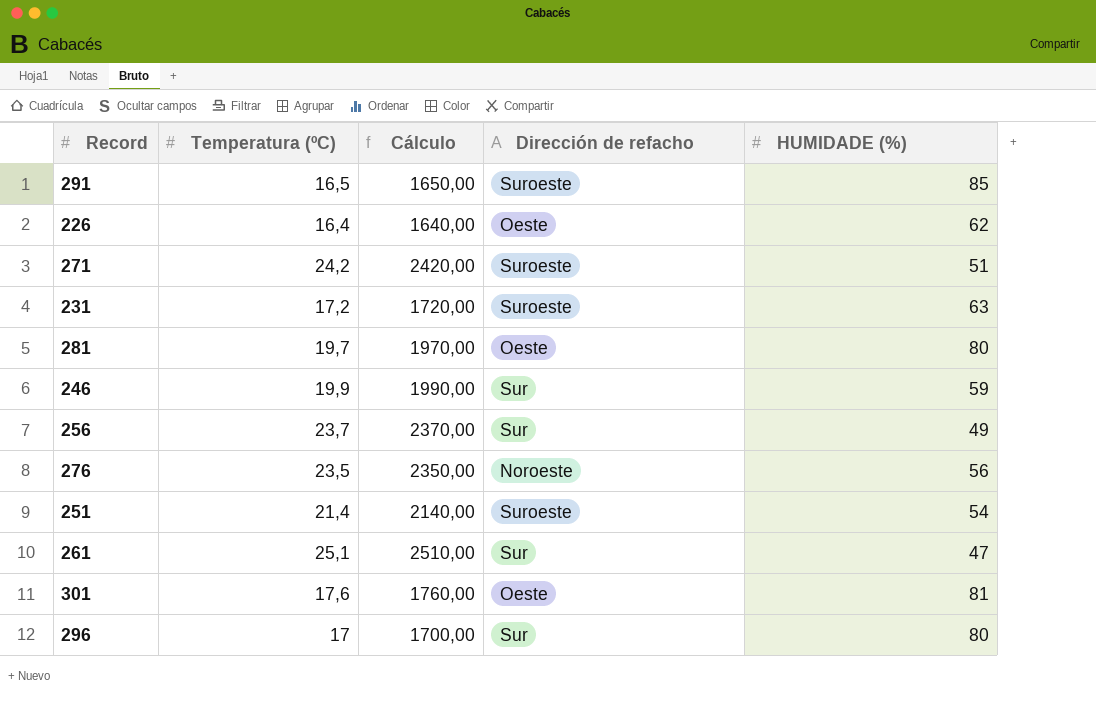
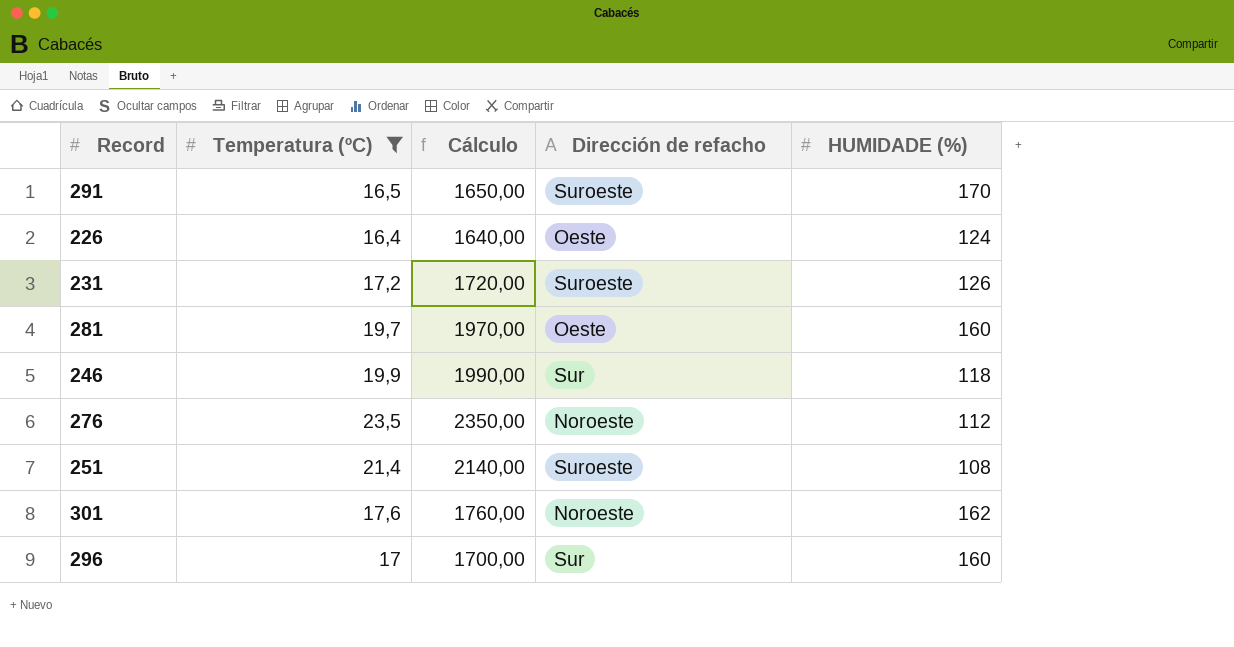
filter: none -> Temperatura (ºC) <= 23,5
291 | HUMIDADE (%): 85 -> 170
226 | HUMIDADE (%): 62 -> 124
231 | HUMIDADE (%): 63 -> 126
281 | HUMIDADE (%): 80 -> 160
246 | HUMIDADE (%): 59 -> 118
276 | HUMIDADE (%): 56 -> 112
251 | HUMIDADE (%): 54 -> 108
301 | Dirección de refacho: Oeste -> Noroeste
301 | HUMIDADE (%): 81 -> 162
296 | HUMIDADE (%): 80 -> 160

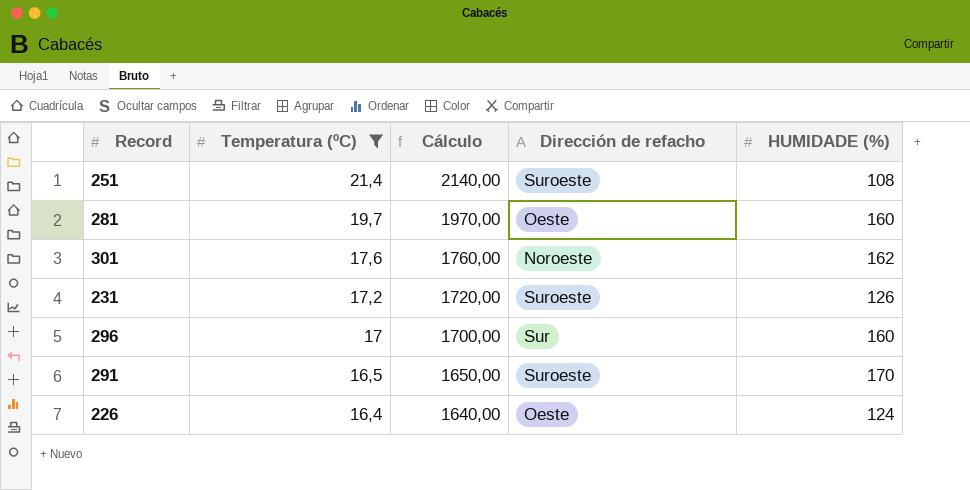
row order: none -> Temperatura (ºC) descending
row 246: 19,9 | 1990,00 | Sur | 118 -> none
row 276: 23,5 | 2350,00 | Noroeste | 112 -> none

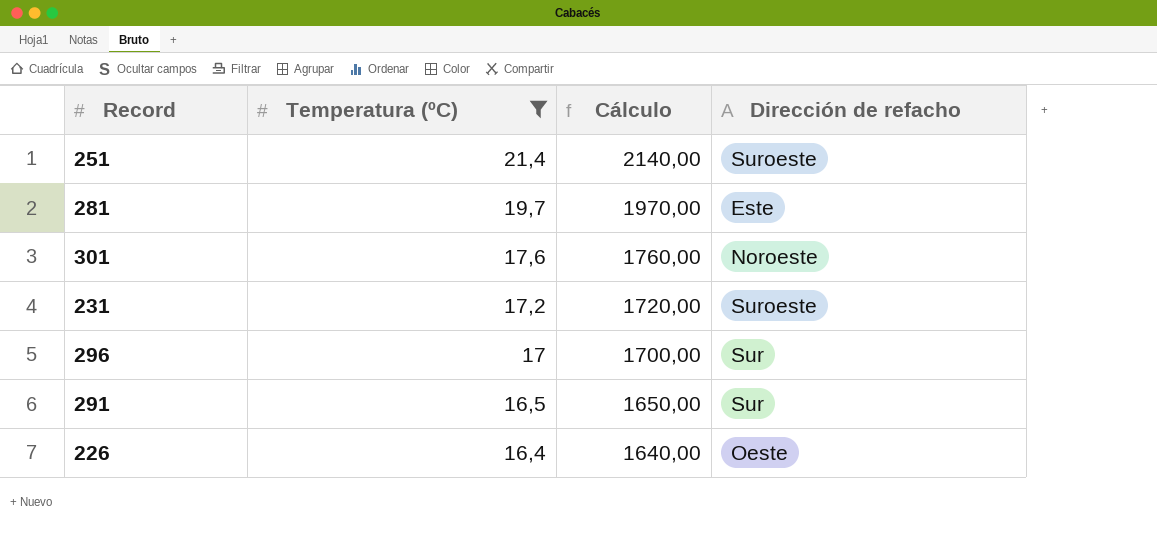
column HUMIDADE (%) | position: 5 -> none
281 | Dirección de refacho: Oeste -> Este
291 | Dirección de refacho: Suroeste -> Sur

